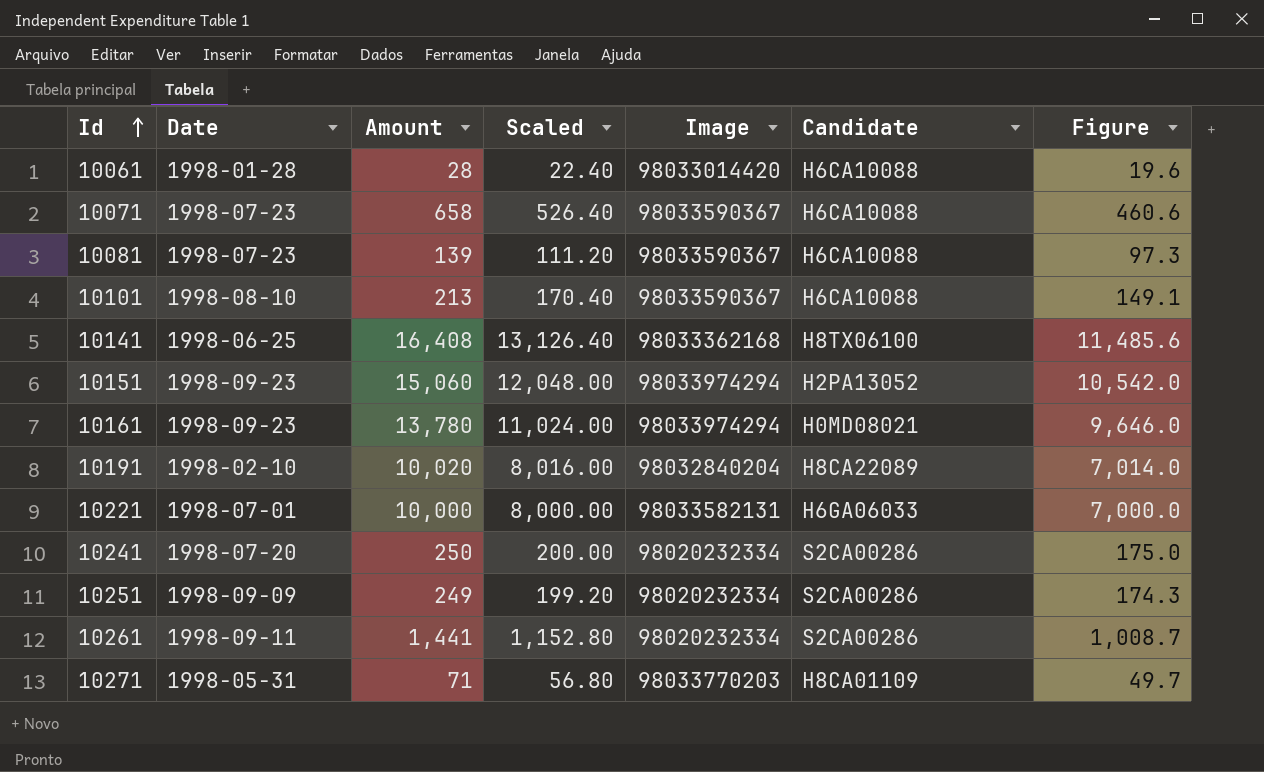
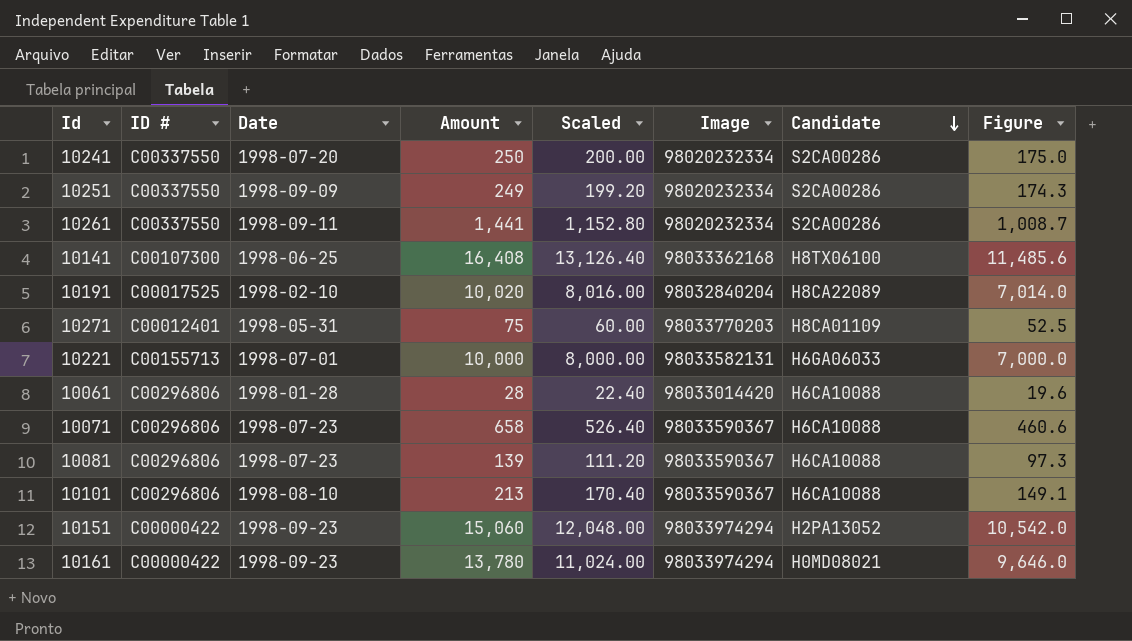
row order: Id ascending -> Candidate descending
column ID # | position: none -> 2
10271 | Amount: 71 -> 75
10271 | Scaled: 56.80 -> 60.00
10271 | Figure: 49.7 -> 52.5

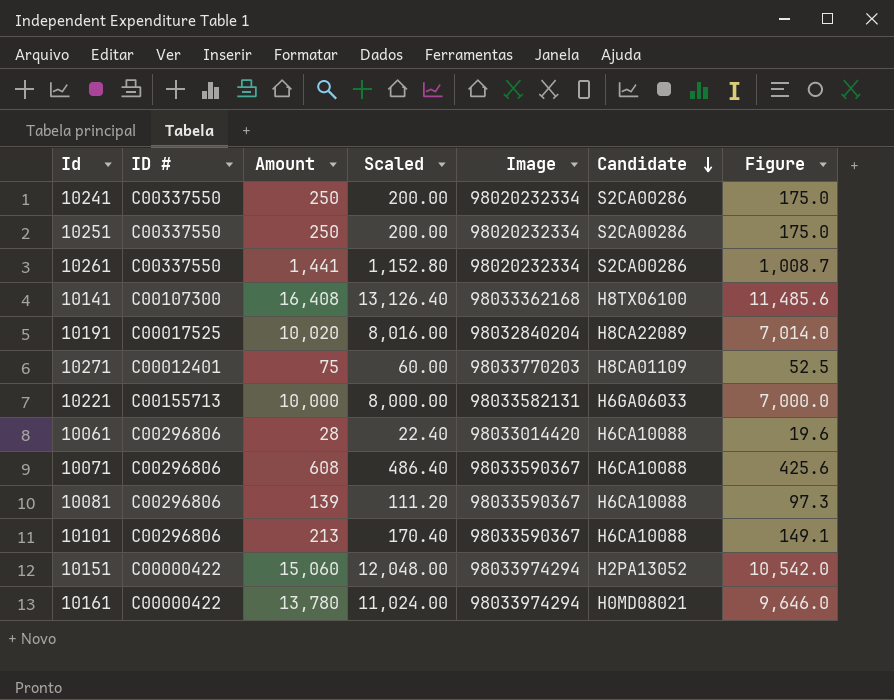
column Date | position: 3 -> none
10251 | Amount: 249 -> 250
10251 | Scaled: 199.20 -> 200.00
10251 | Figure: 174.3 -> 175.0
10071 | Amount: 658 -> 608
10071 | Scaled: 526.40 -> 486.40
10071 | Figure: 460.6 -> 425.6

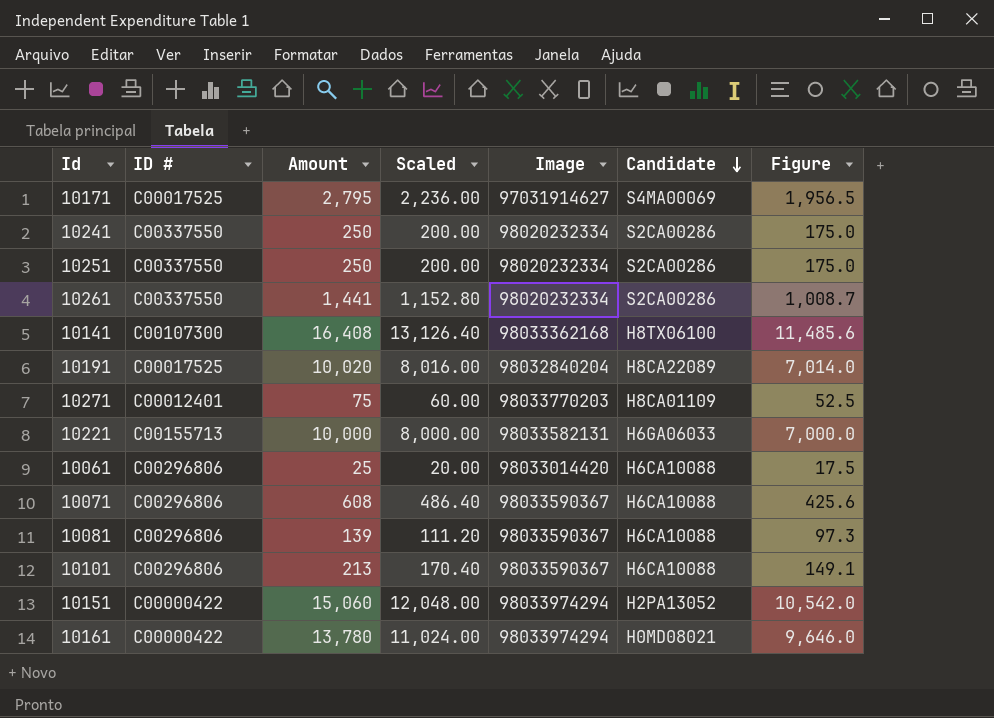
row 10171: none -> C00017525 | 2,795 | 2,236.00 | 97031914627 | S4MA00069 | 1,956.5
10061 | Amount: 28 -> 25
10061 | Scaled: 22.40 -> 20.00
10061 | Figure: 19.6 -> 17.5

